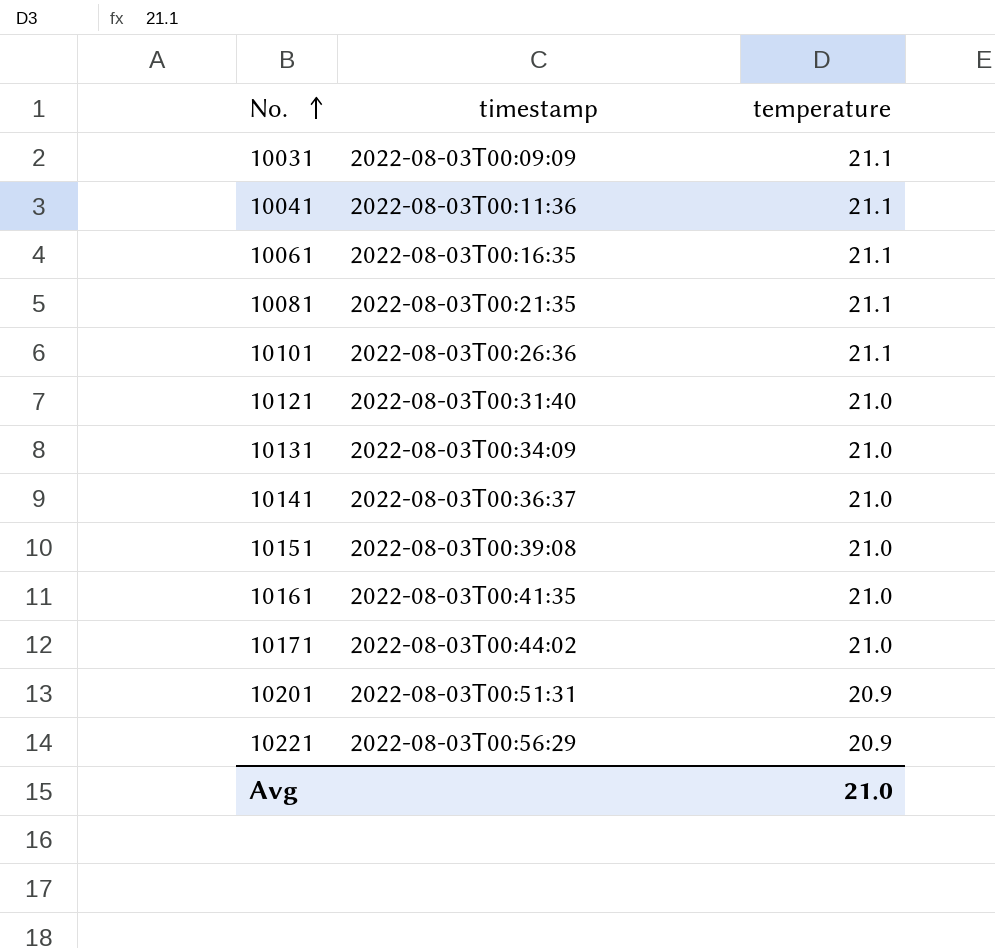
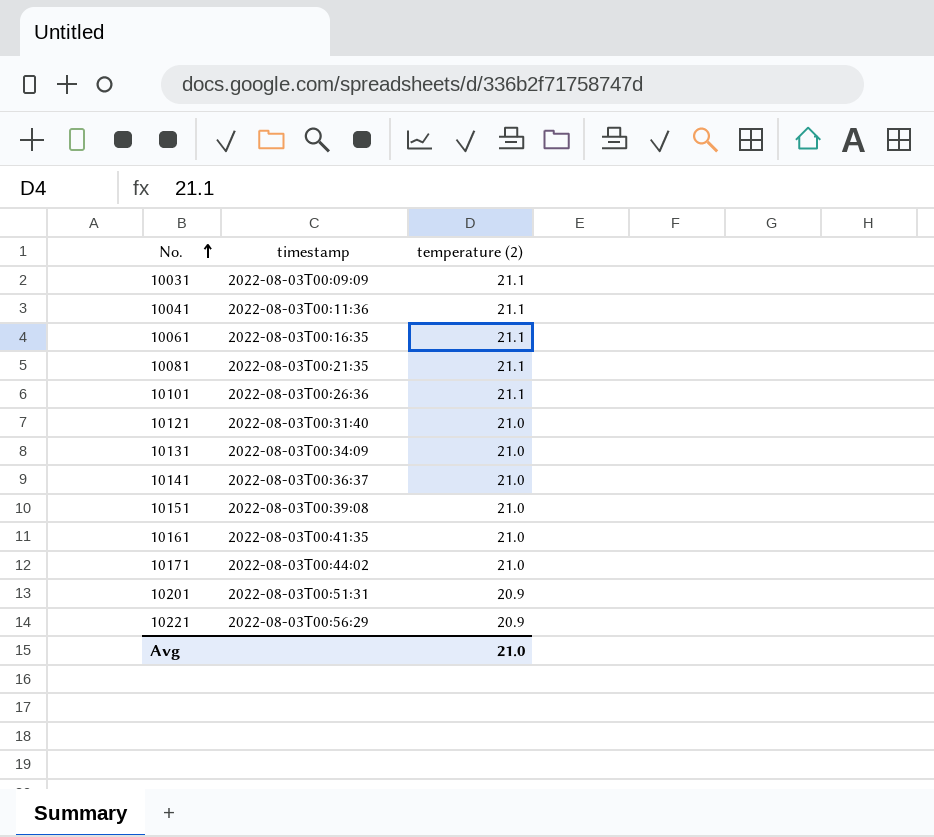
column name: temperature -> temperature (2)

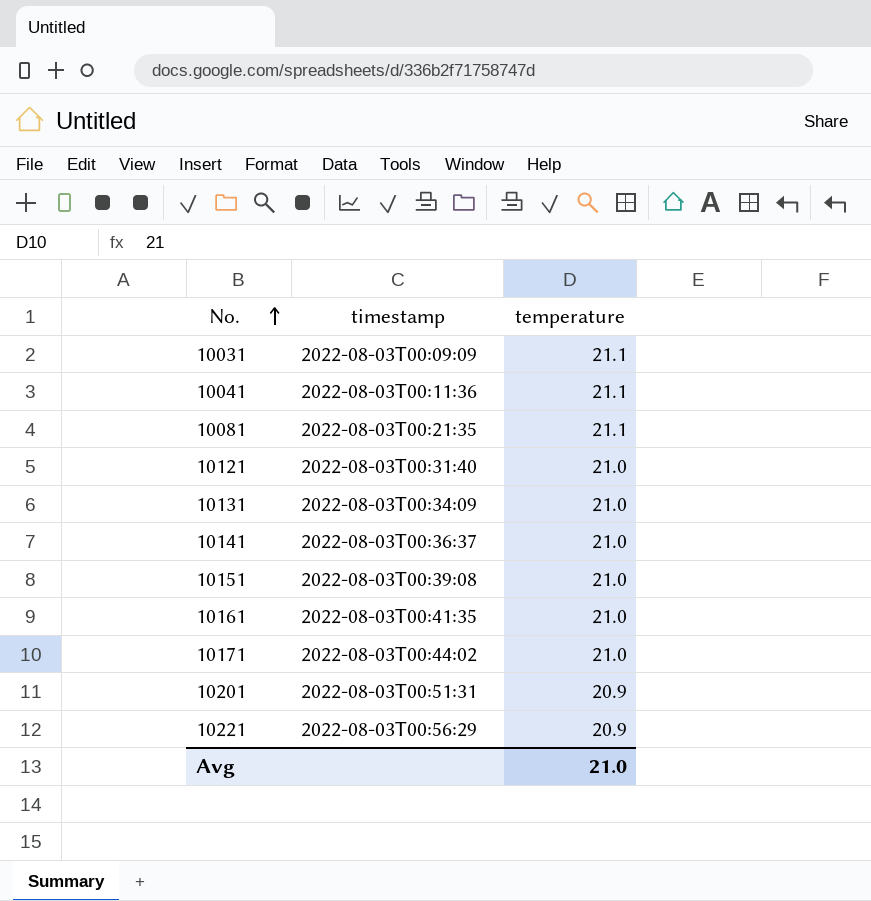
column name: temperature (2) -> temperature
row 10061: 2022-08-03T00:16:35 | 21.1 -> none
row 10101: 2022-08-03T00:26:36 | 21.1 -> none

